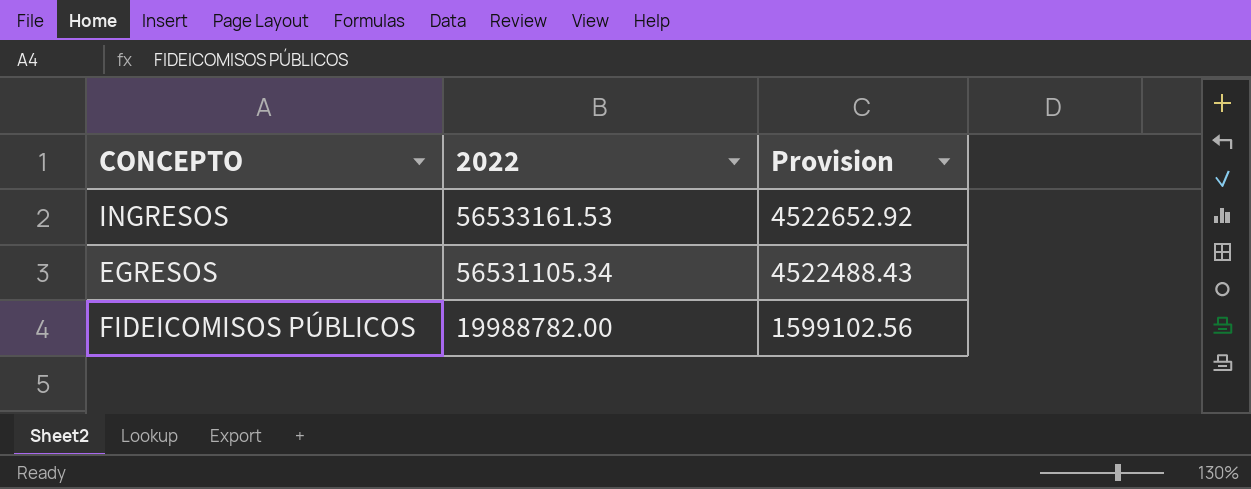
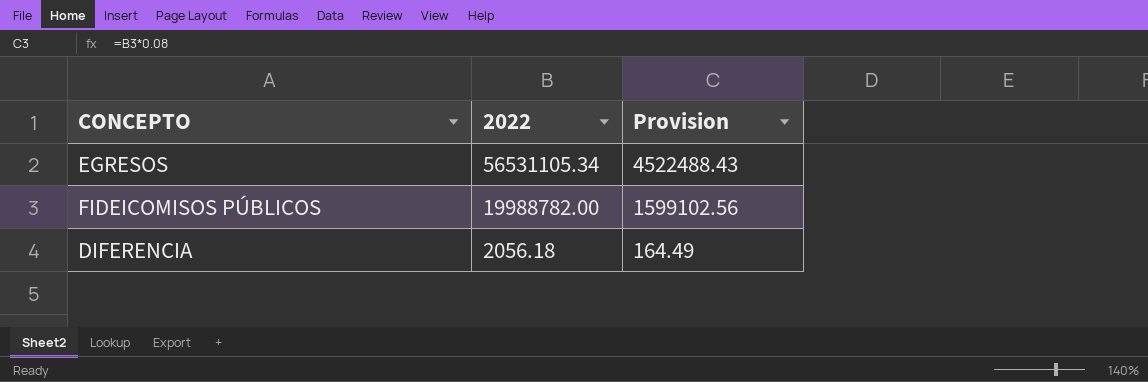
row INGRESOS: 56533161.53 | 4522652.92 -> none
row DIFERENCIA: none -> 2056.18 | 164.49

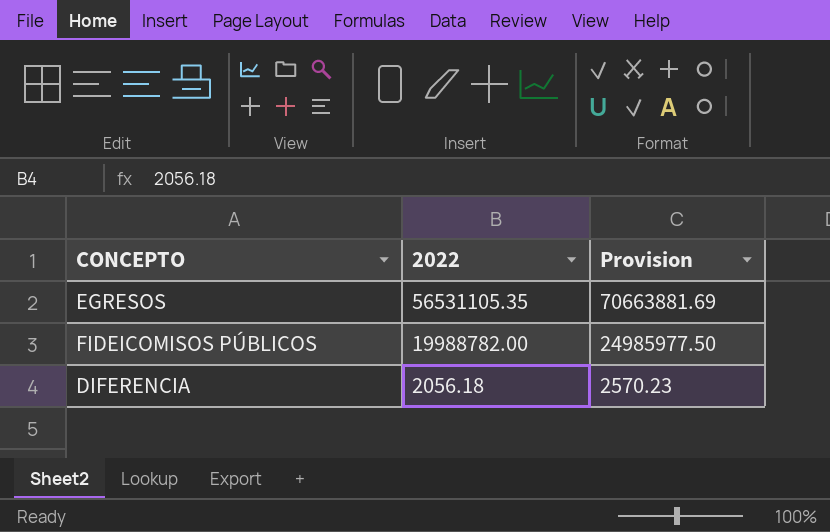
column Provision | formula: [2022] * 0.08 -> [2022] * 1.25
EGRESOS | 2022: 56531105.34 -> 56531105.35

